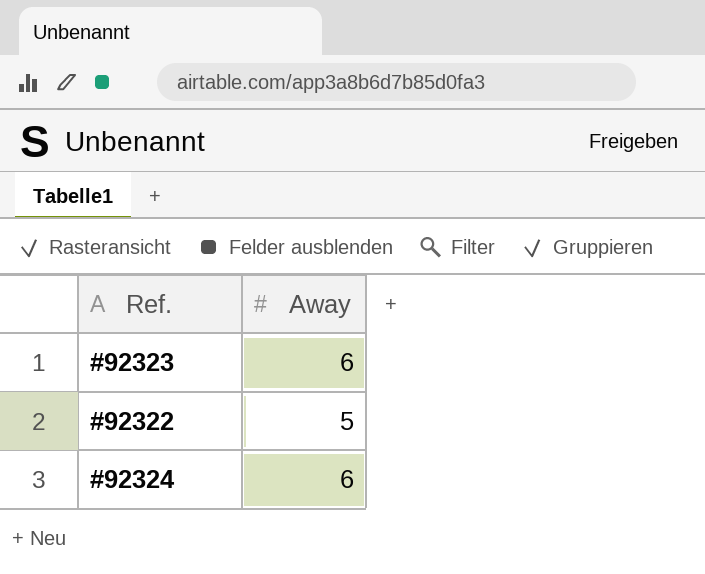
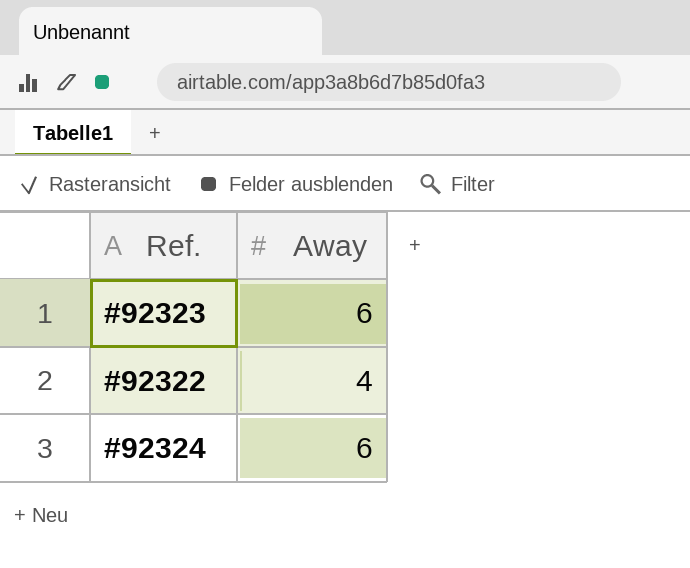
#92322 | Away: 5 -> 4

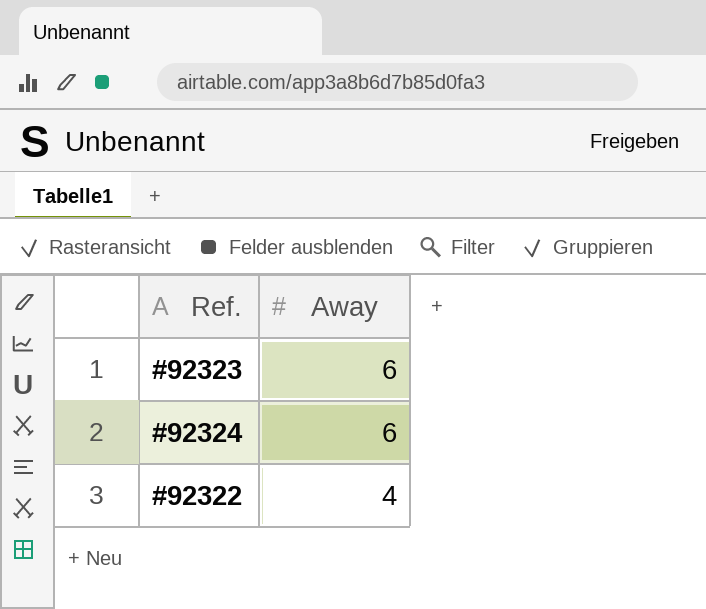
row order: none -> Away descending

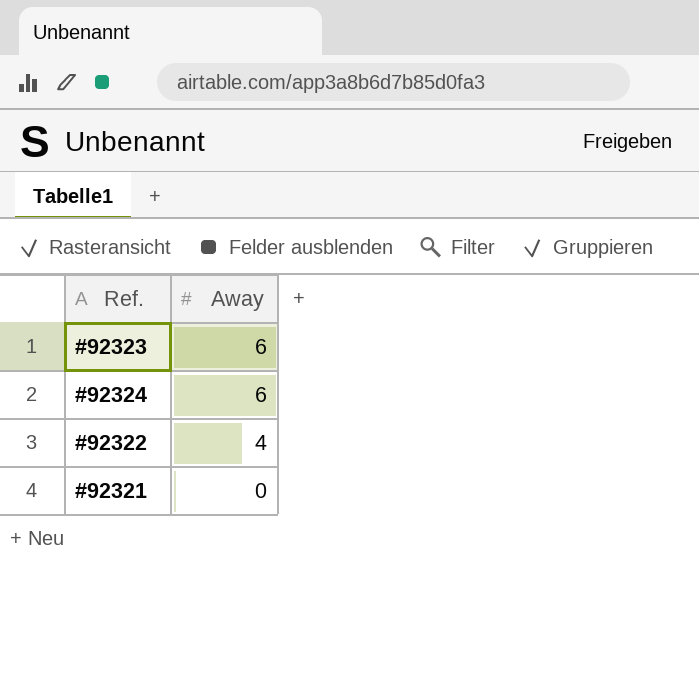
row #92321: none -> 0

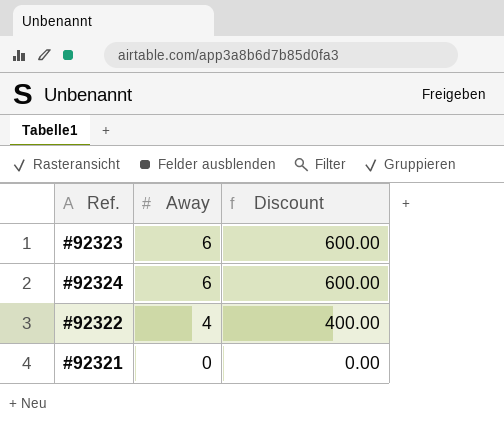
column Discount | formula: none -> [Away] * 100

